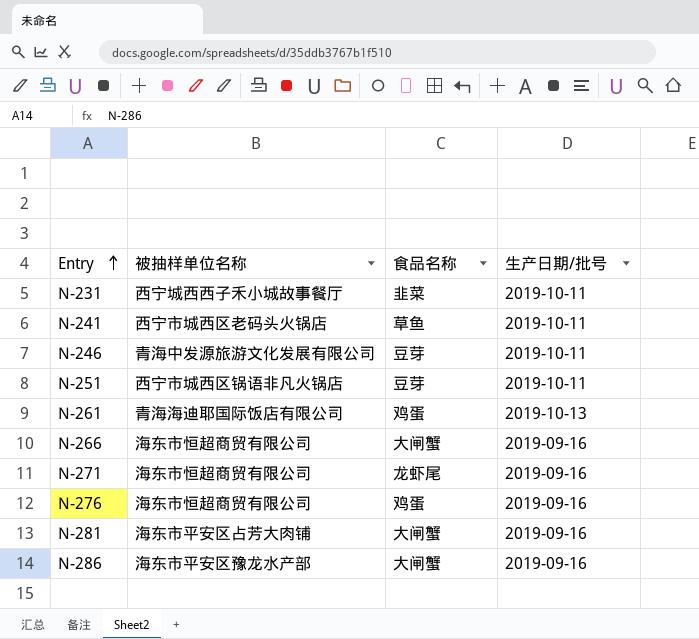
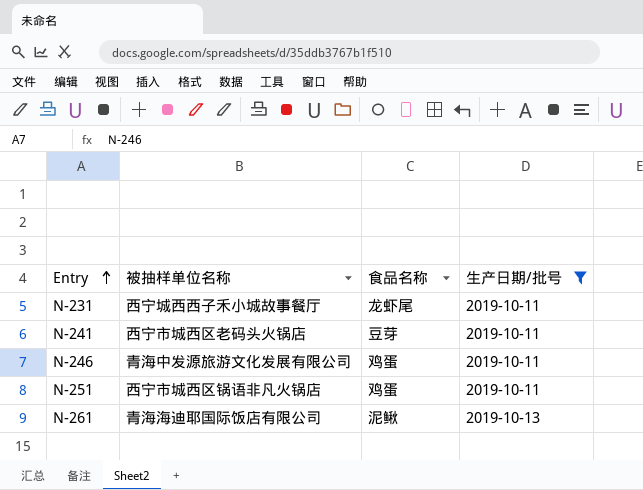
filter: none -> 生产日期/批号 != 2019-09-16
N-231 | 食品名称: 韭菜 -> 龙虾尾
N-241 | 食品名称: 草鱼 -> 豆芽
N-246 | 食品名称: 豆芽 -> 鸡蛋
N-251 | 食品名称: 豆芽 -> 鸡蛋
N-261 | 食品名称: 鸡蛋 -> 泥鳅

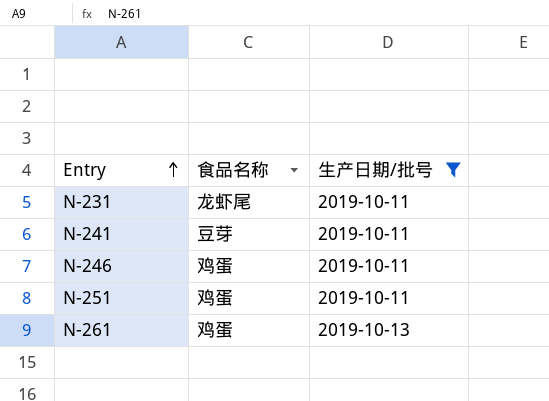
column 被抽样单位名称 | position: 2 -> none
N-261 | 食品名称: 泥鳅 -> 鸡蛋

